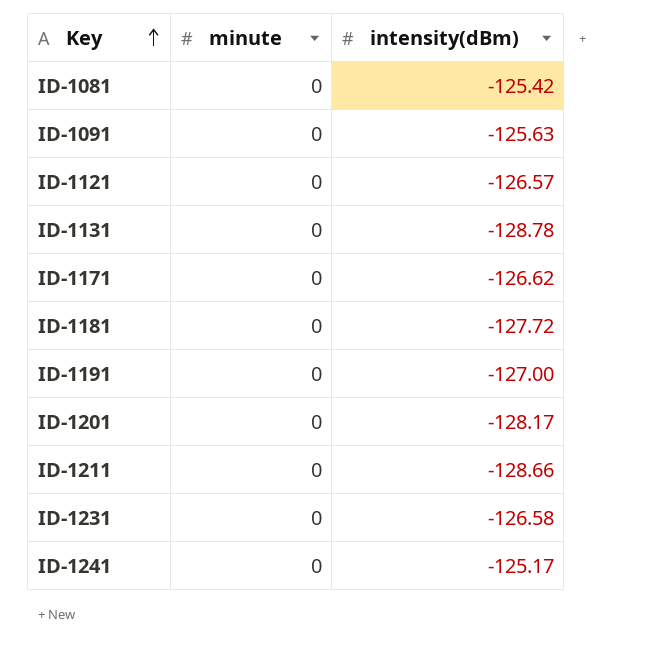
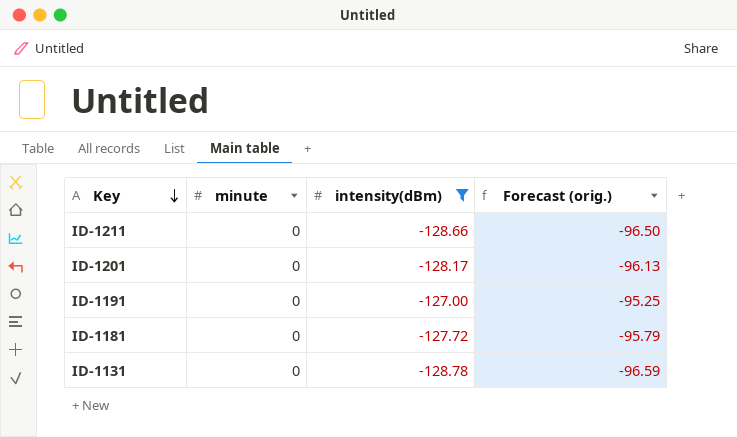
filter: none -> intensity(dBm) <= -127.00
row order: Key ascending -> Key descending
column Forecast (orig.) | formula: none -> [intensity(dBm)] * 0.75

